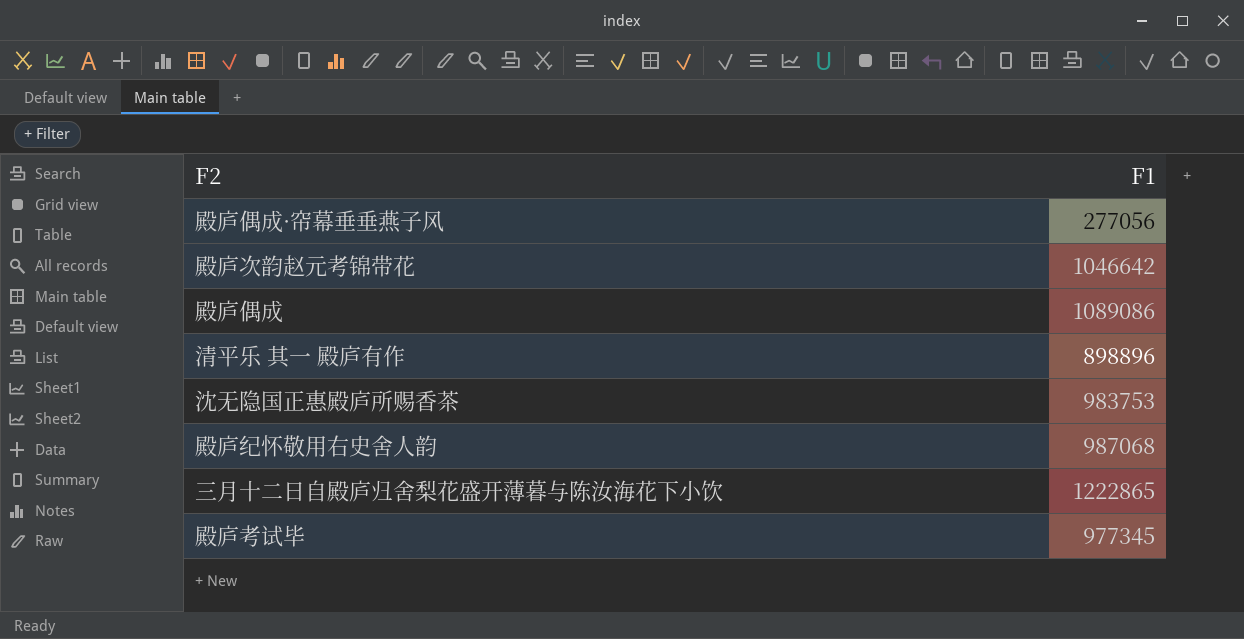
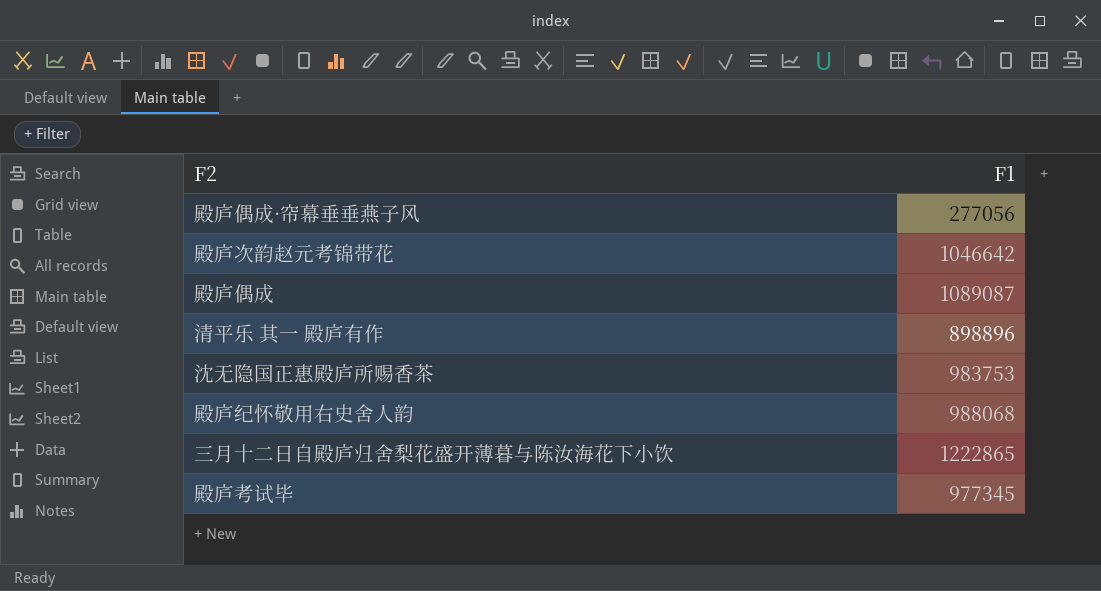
殿庐偶成 | F1: 1089086 -> 1089087
殿庐纪怀敬用右史舍人韵 | F1: 987068 -> 988068

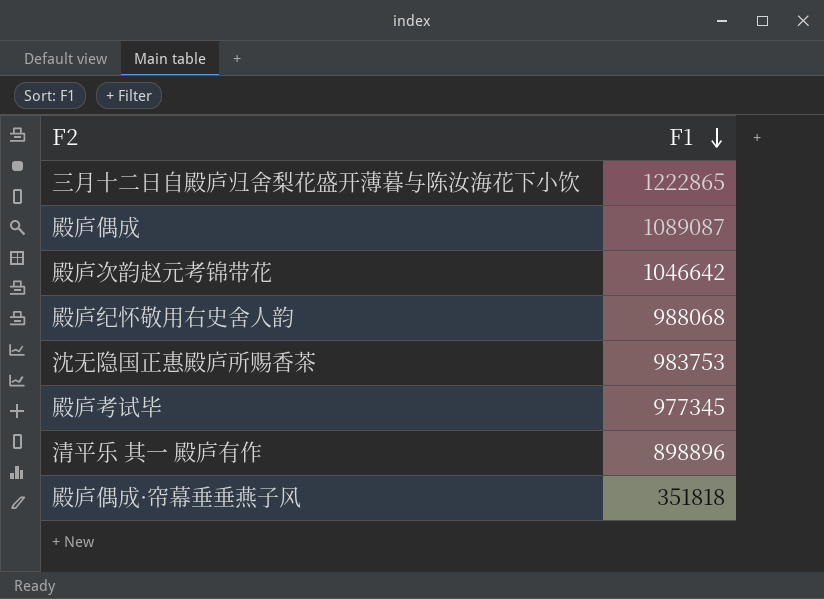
row order: none -> F1 descending
殿庐偶成·帘幕垂垂燕子风 | F1: 277056 -> 351818

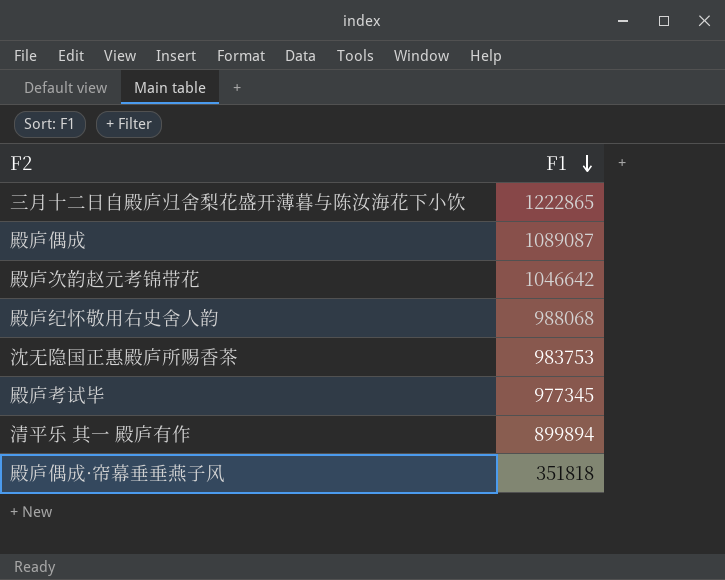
清平乐 其一 殿庐有作 | F1: 898896 -> 899894

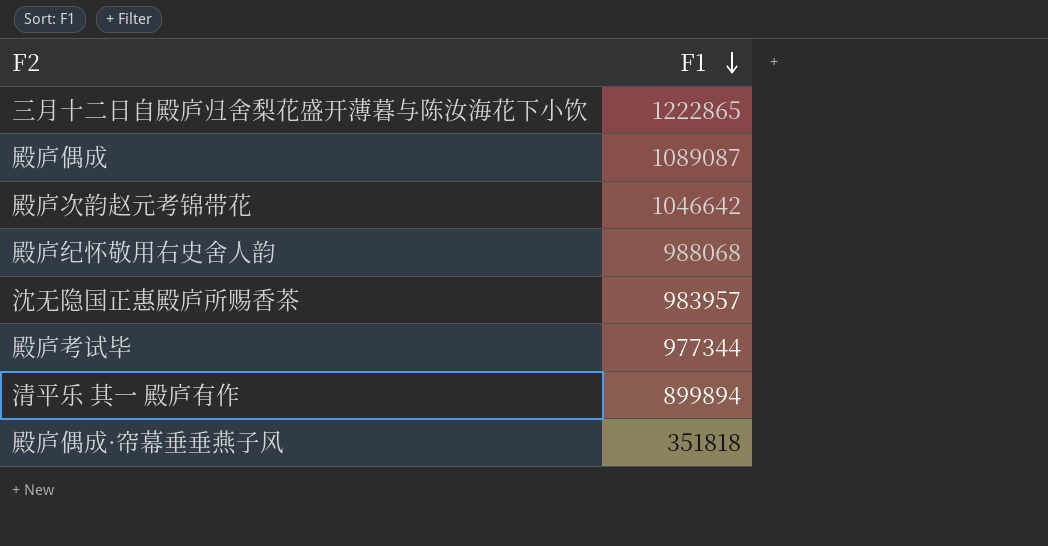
沈无隐国正惠殿庐所赐香茶 | F1: 983753 -> 983957
殿庐考试毕 | F1: 977345 -> 977344

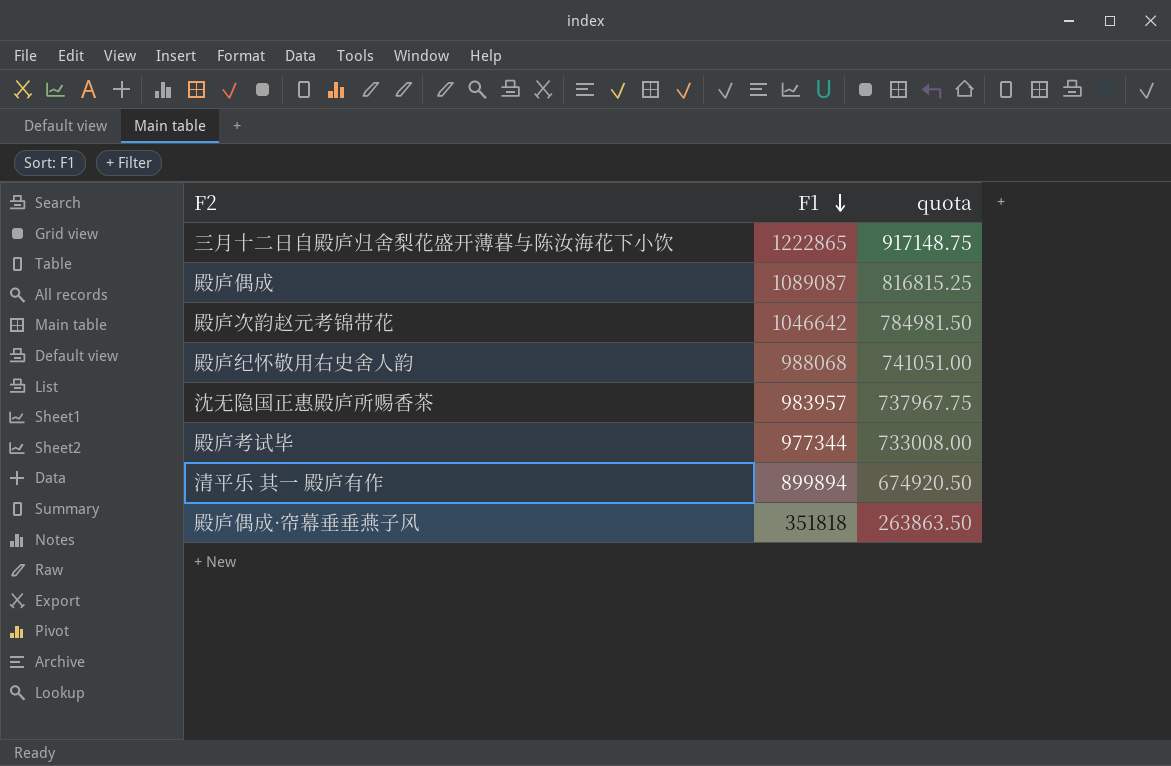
column quota | formula: none -> [F1] * 0.75

